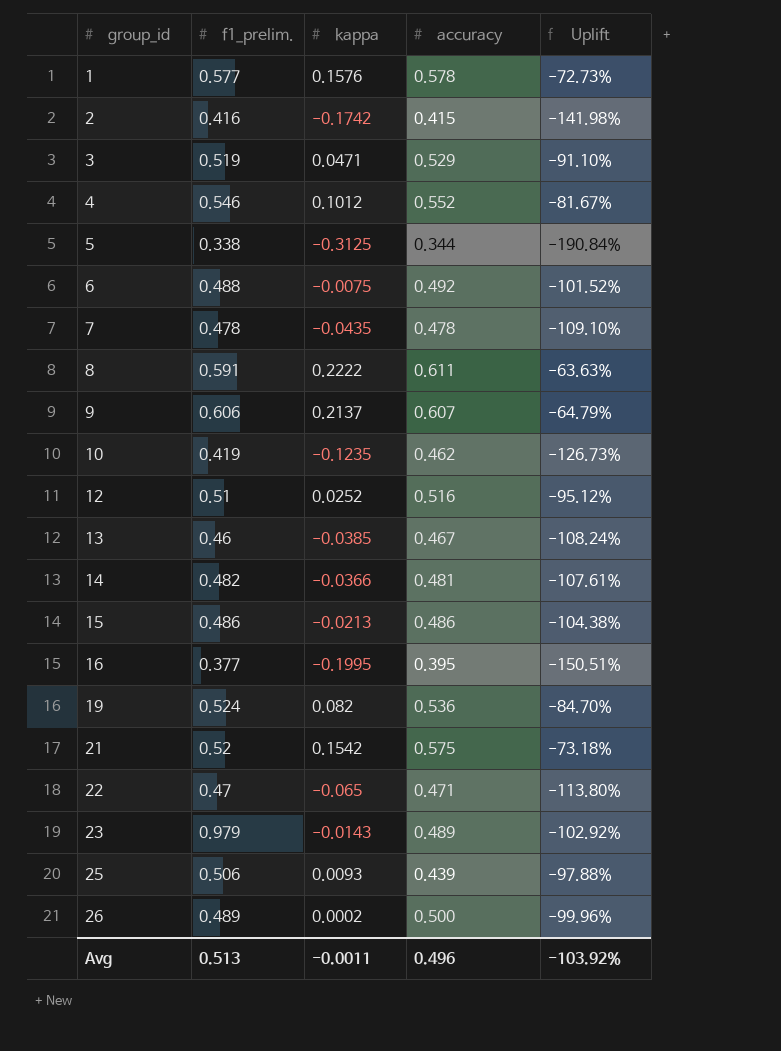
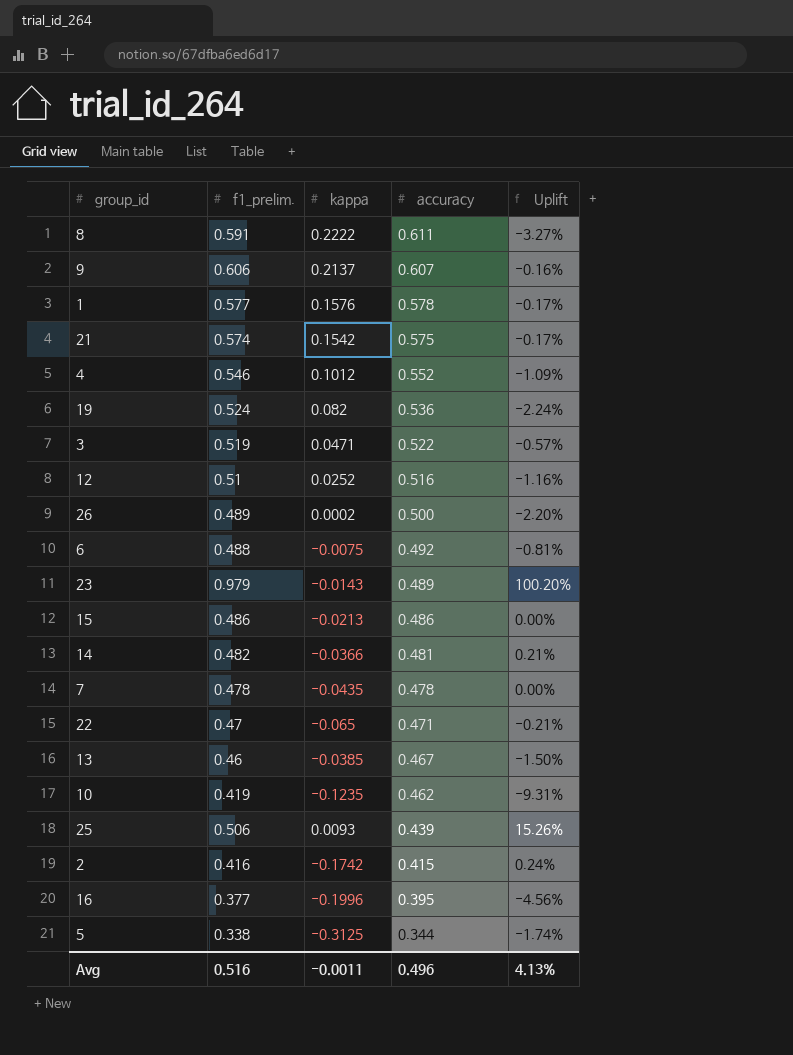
row order: group_id ascending -> accuracy descending
column Uplift | formula: ([kappa] - [accuracy]) / [accuracy] -> ([f1_prelim.] - [accuracy]) / [accuracy]
21 | f1_prelim.: 0.52 -> 0.574
3 | accuracy: 0.529 -> 0.522
16 | kappa: -0.1995 -> -0.1996
Avg | f1_prelim.: 0.513 -> 0.516
Avg | Uplift: -103.92% -> 4.13%

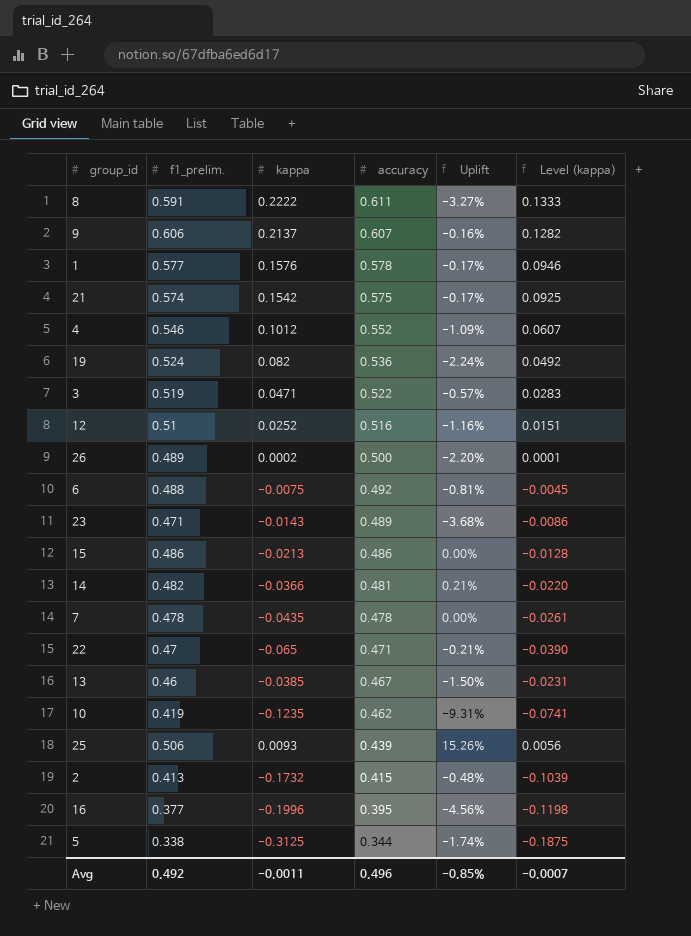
column Level (kappa) | formula: none -> [kappa] * 0.6
23 | f1_prelim.: 0.979 -> 0.471
23 | Uplift: 100.20% -> -3.68%
2 | f1_prelim.: 0.416 -> 0.413
2 | kappa: -0.1742 -> -0.1732
2 | Uplift: 0.24% -> -0.48%
Avg | f1_prelim.: 0.516 -> 0.492
Avg | Uplift: 4.13% -> -0.85%

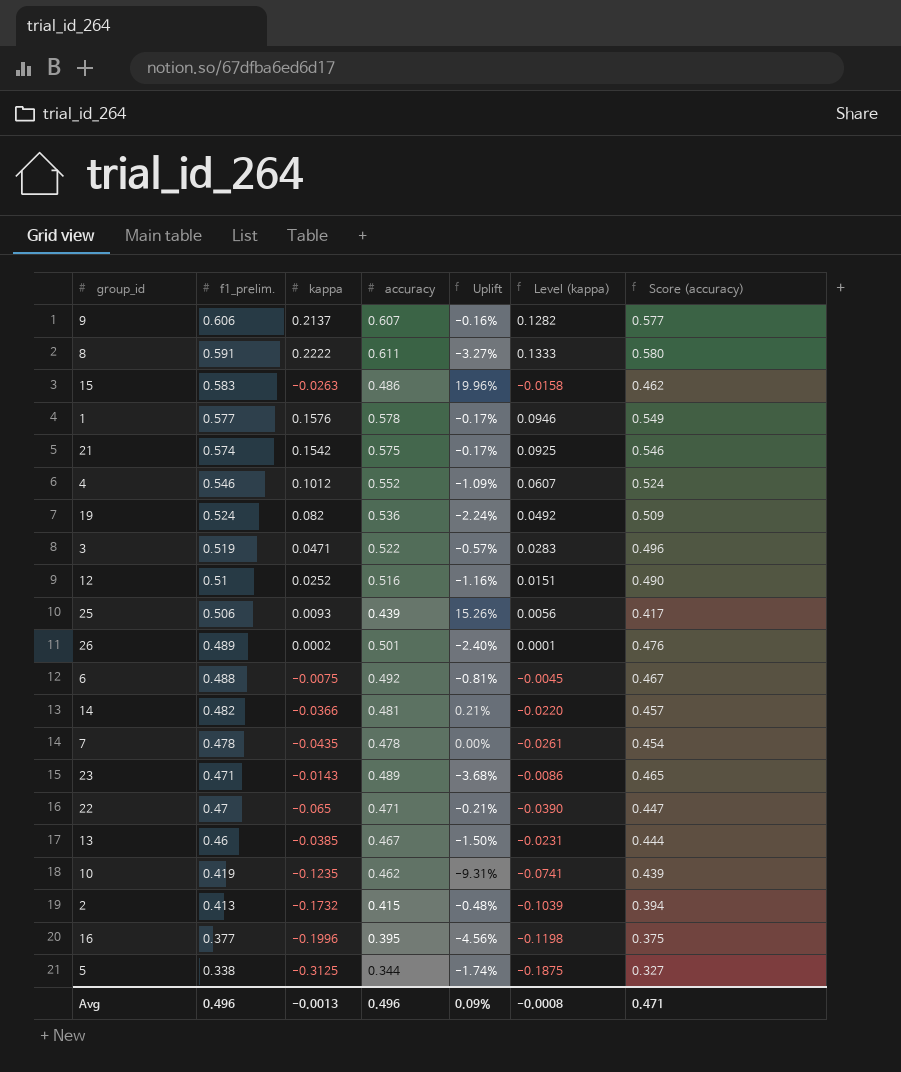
row order: accuracy descending -> f1_prelim. descending
column Score (accuracy) | formula: none -> [accuracy] * 0.95
15 | f1_prelim.: 0.486 -> 0.583
15 | kappa: -0.0213 -> -0.0263
15 | Uplift: 0.00% -> 19.96%
15 | Level (kappa): -0.0128 -> -0.0158
26 | accuracy: 0.500 -> 0.501
26 | Uplift: -2.20% -> -2.40%
Avg | f1_prelim.: 0.492 -> 0.496
Avg | kappa: -0.0011 -> -0.0013
Avg | Uplift: -0.85% -> 0.09%
Avg | Level (kappa): -0.0007 -> -0.0008

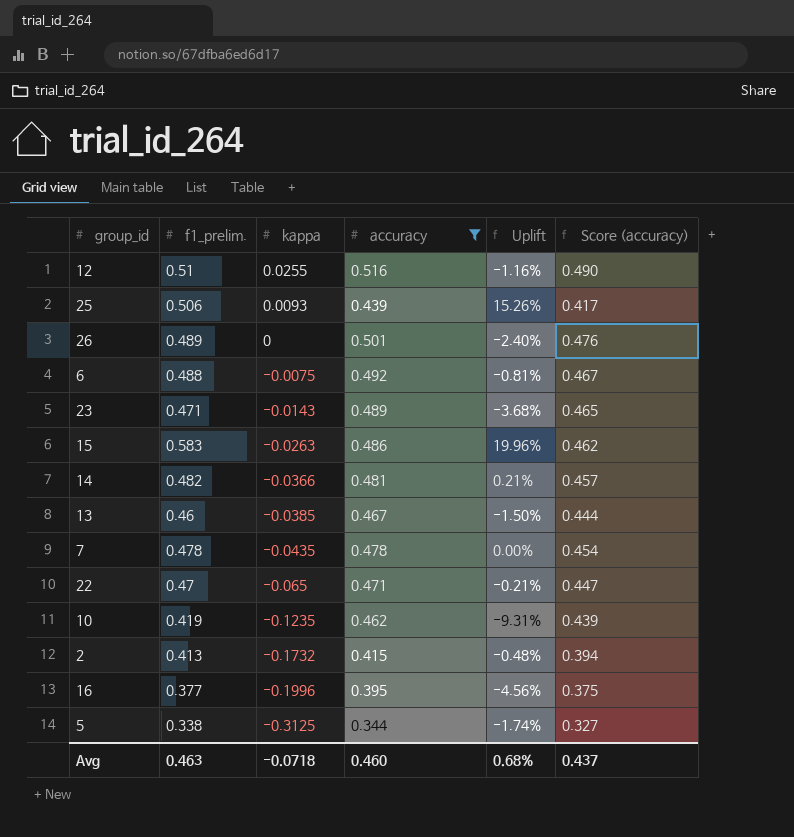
filter: none -> accuracy <= 0.516
row order: f1_prelim. descending -> kappa descending
column Level (kappa) | formula: [kappa] * 0.6 -> none
12 | kappa: 0.0252 -> 0.0255
26 | kappa: 0.0002 -> 0
Avg | f1_prelim.: 0.496 -> 0.463
Avg | kappa: -0.0013 -> -0.0718
Avg | accuracy: 0.496 -> 0.460
Avg | Uplift: 0.09% -> 0.68%
Avg | Score (accuracy): 0.471 -> 0.437

